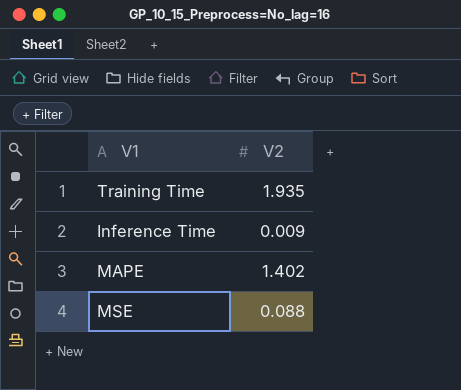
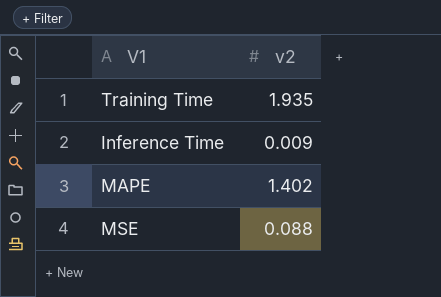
column name: V2 -> v2

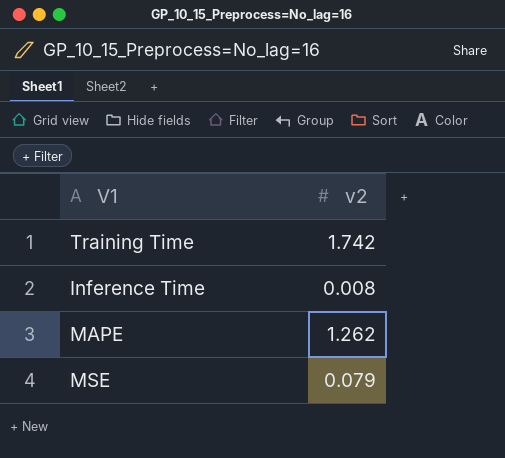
Training Time | v2: 1.935 -> 1.742
Inference Time | v2: 0.009 -> 0.008
MAPE | v2: 1.402 -> 1.262
MSE | v2: 0.088 -> 0.079

